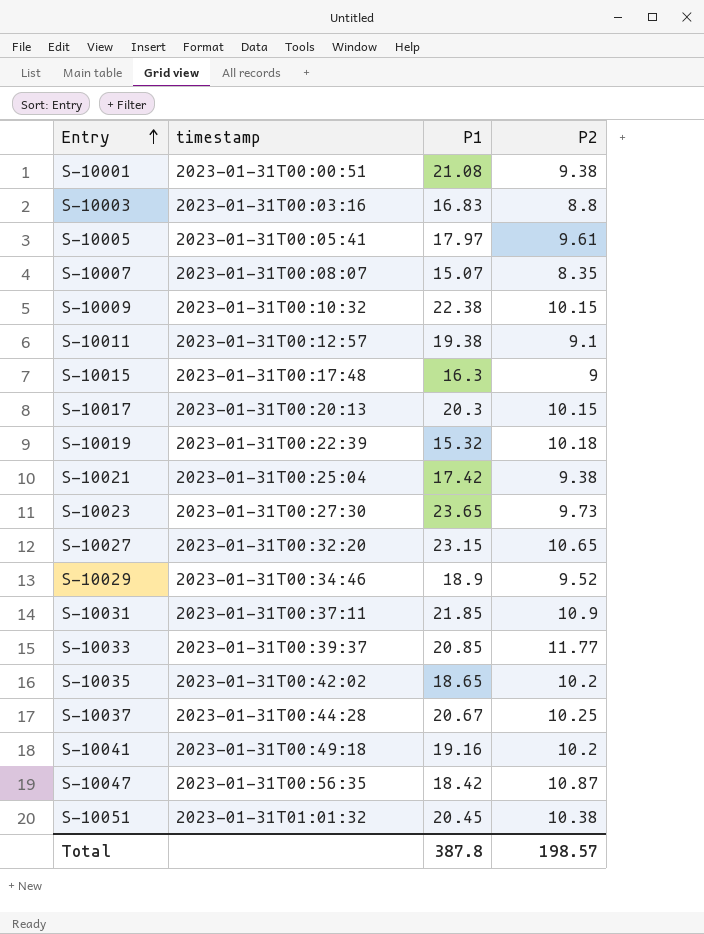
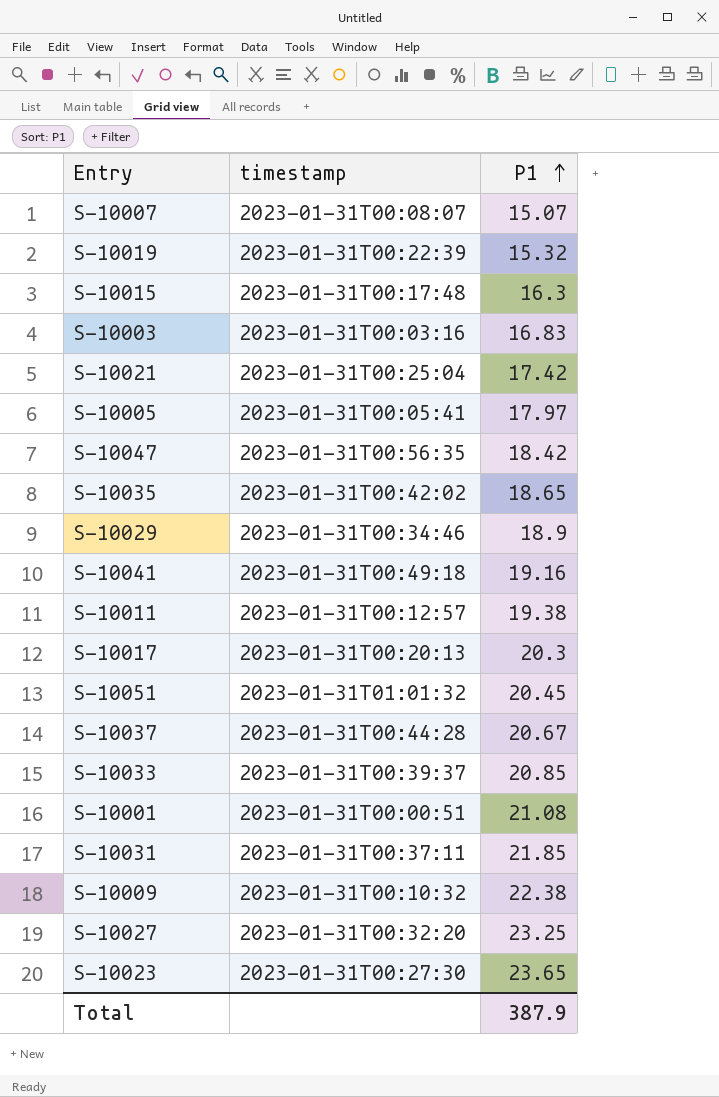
row order: Entry ascending -> P1 ascending
column P2 | position: 4 -> none
S-10027 | P1: 23.15 -> 23.25
Total | P1: 387.8 -> 387.9

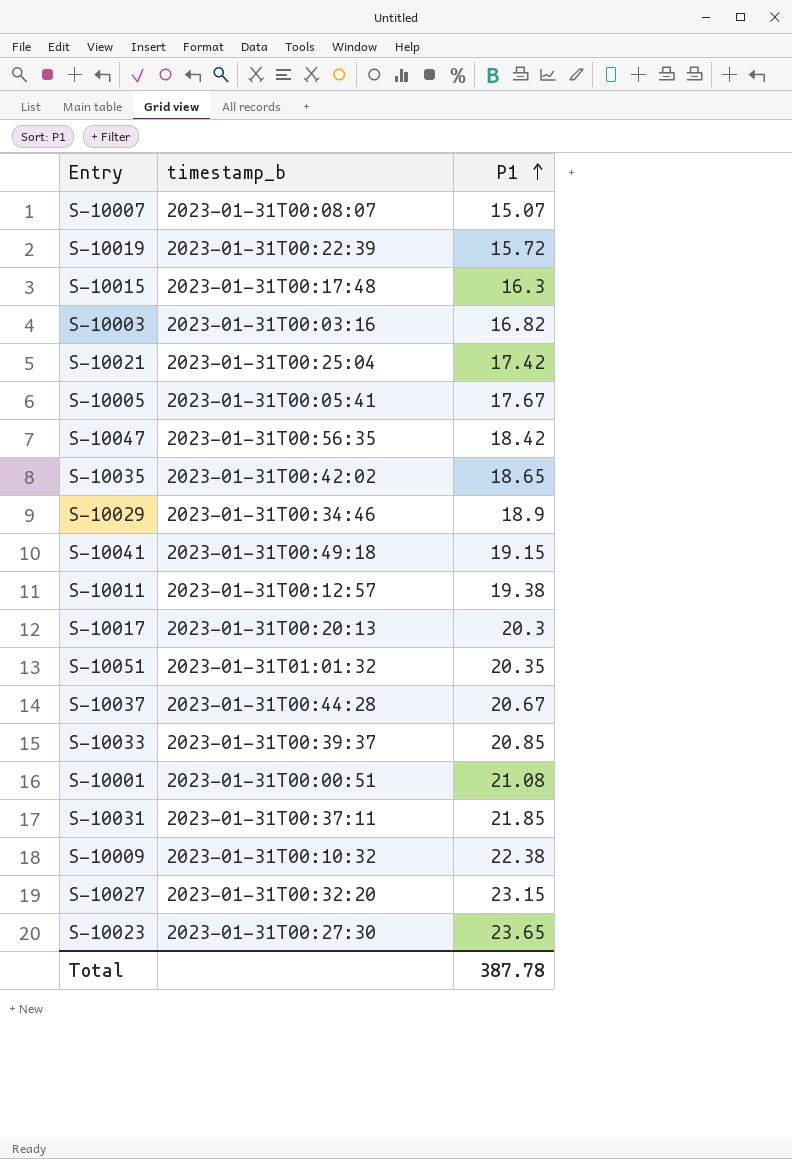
column name: timestamp -> timestamp_b
S-10019 | P1: 15.32 -> 15.72
S-10003 | P1: 16.83 -> 16.82
S-10005 | P1: 17.97 -> 17.67
S-10041 | P1: 19.16 -> 19.15
S-10051 | P1: 20.45 -> 20.35
S-10027 | P1: 23.25 -> 23.15
Total | P1: 387.9 -> 387.78

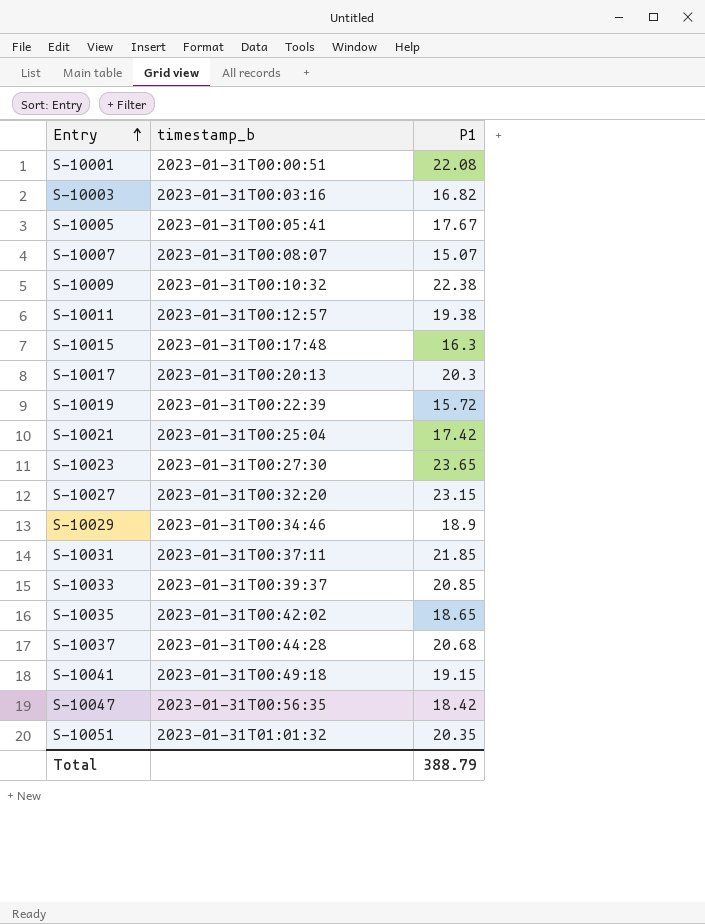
row order: P1 ascending -> Entry ascending
S-10001 | P1: 21.08 -> 22.08
S-10037 | P1: 20.67 -> 20.68
Total | P1: 387.78 -> 388.79

